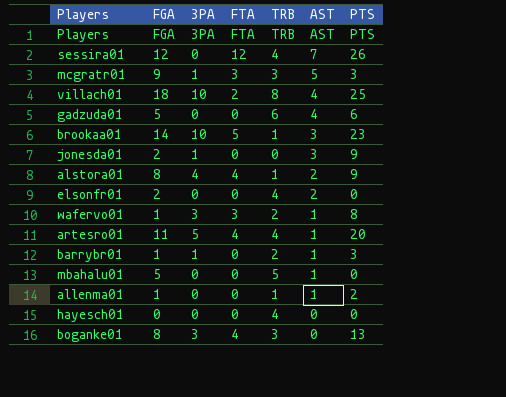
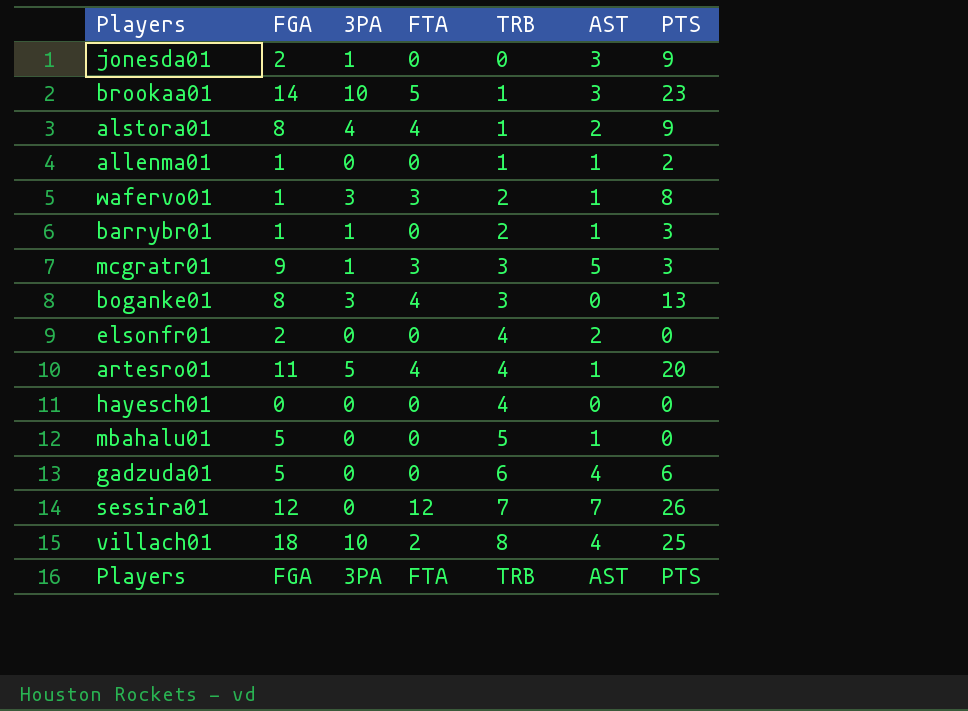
row order: AST descending -> TRB ascending
sessira01 | TRB: 4 -> 7

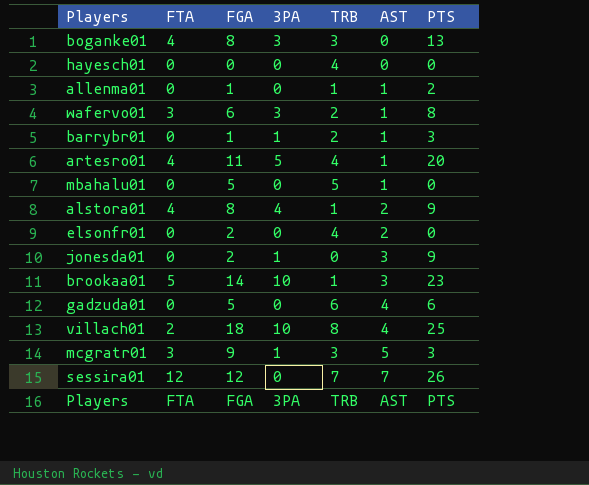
row order: TRB ascending -> AST ascending
column FTA | position: 4 -> 2
wafervo01 | FGA: 1 -> 6

